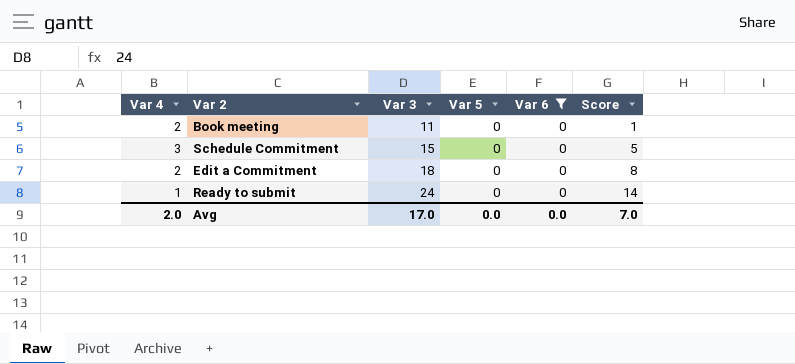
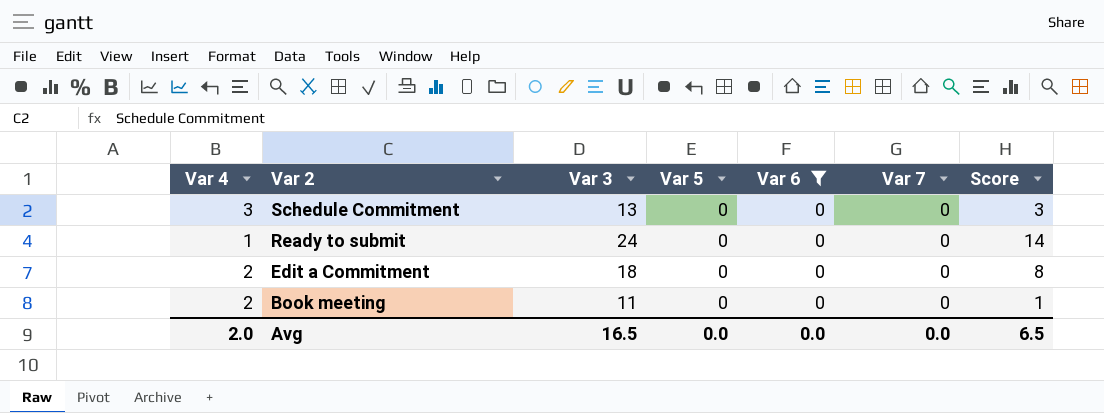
row order: Var 3 ascending -> Var 2 descending
column Var 7 | position: none -> 6
Schedule Commitment | Var 3: 15 -> 13
Schedule Commitment | Score: 5 -> 3
Avg | Var 3: 17.0 -> 16.5
Avg | Score: 7.0 -> 6.5

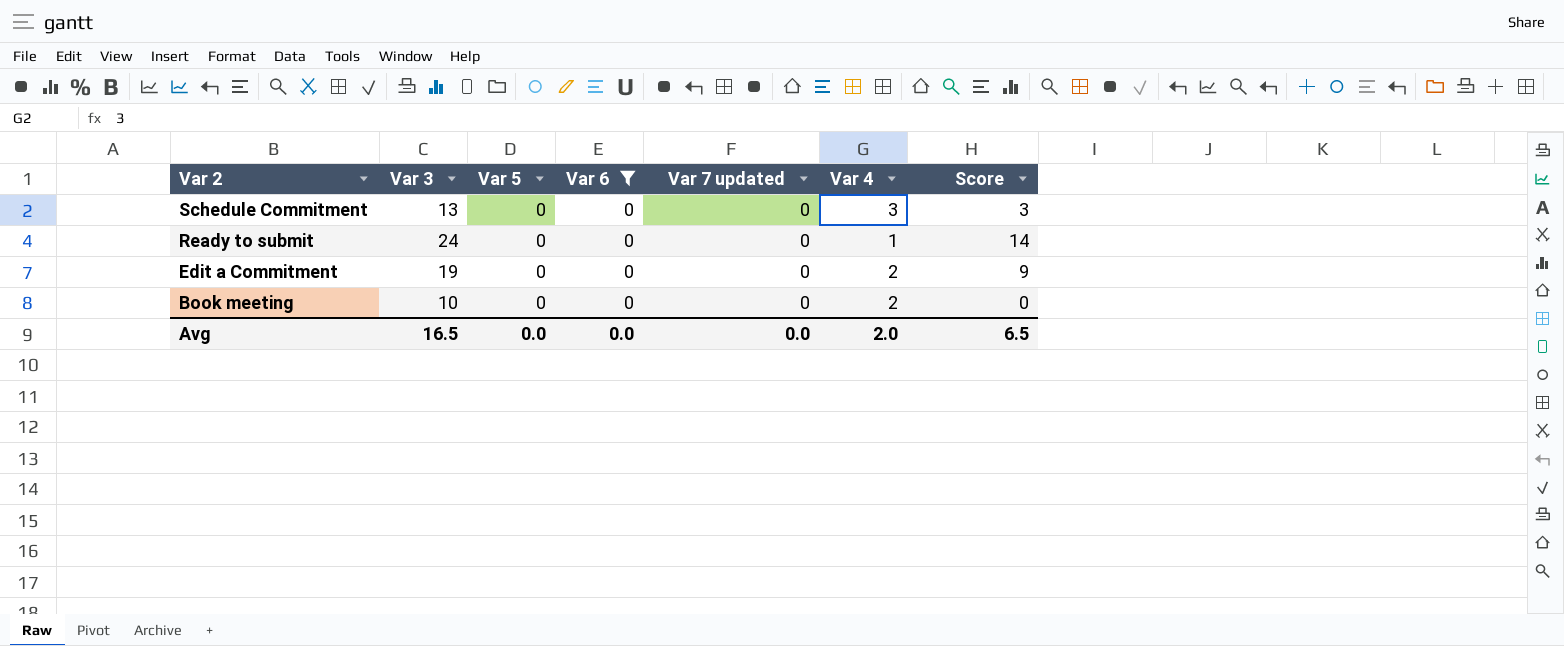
column name: Var 7 -> Var 7 updated
column Var 4 | position: 1 -> 6
Edit a Commitment | Var 3: 18 -> 19
Edit a Commitment | Score: 8 -> 9
Book meeting | Var 3: 11 -> 10
Book meeting | Score: 1 -> 0

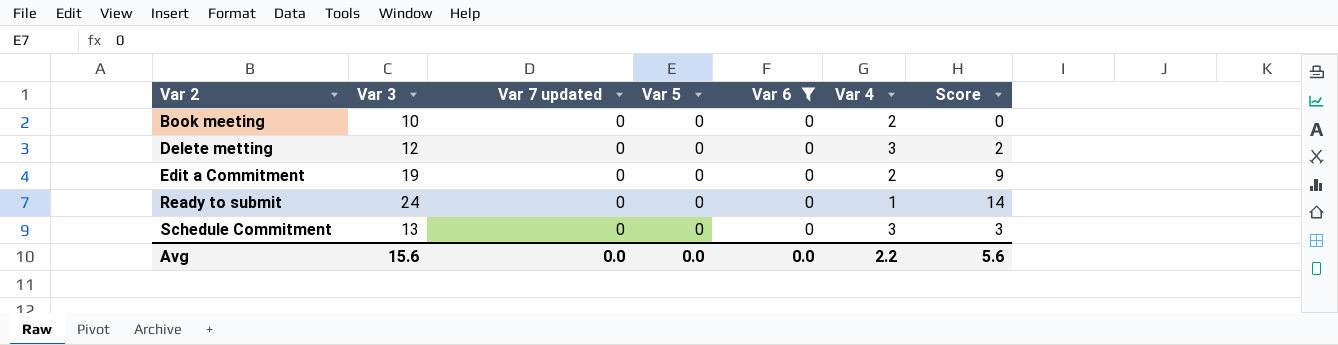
row order: Var 2 descending -> Var 2 ascending
column Var 7 updated | position: 5 -> 3
row Delete metting: none -> 12 | 0 | 0 | 0 | 3 | 2
Avg | Var 3: 16.5 -> 15.6
Avg | Var 4: 2.0 -> 2.2
Avg | Score: 6.5 -> 5.6

